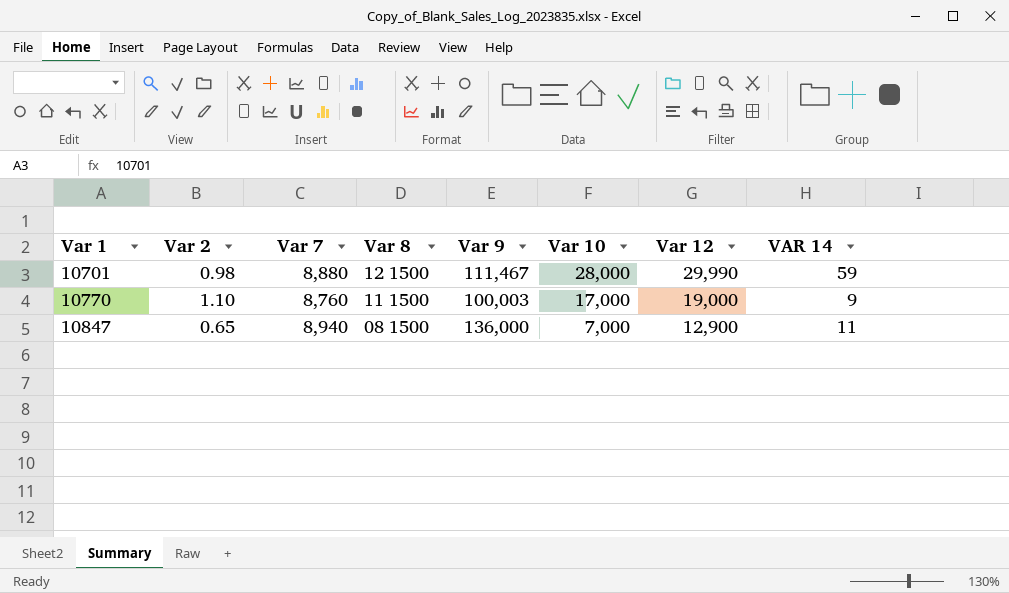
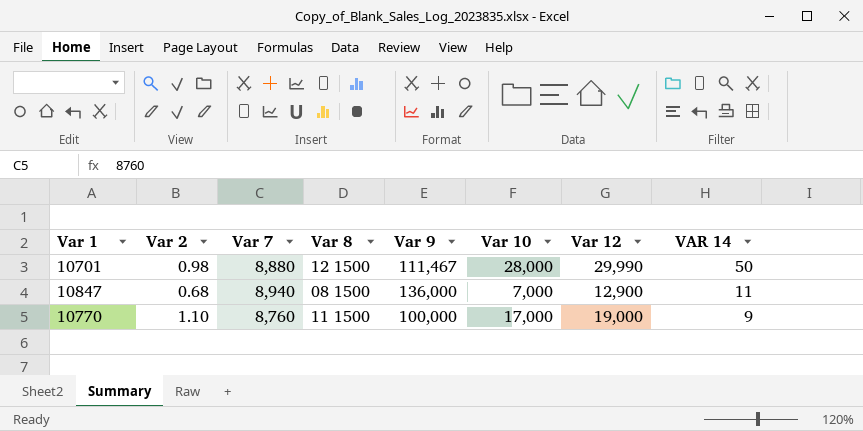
row order: Var 1 ascending -> VAR 14 descending
10701 | VAR 14: 59 -> 50
10847 | Var 2: 0.65 -> 0.68
10770 | Var 9: 100,003 -> 100,000

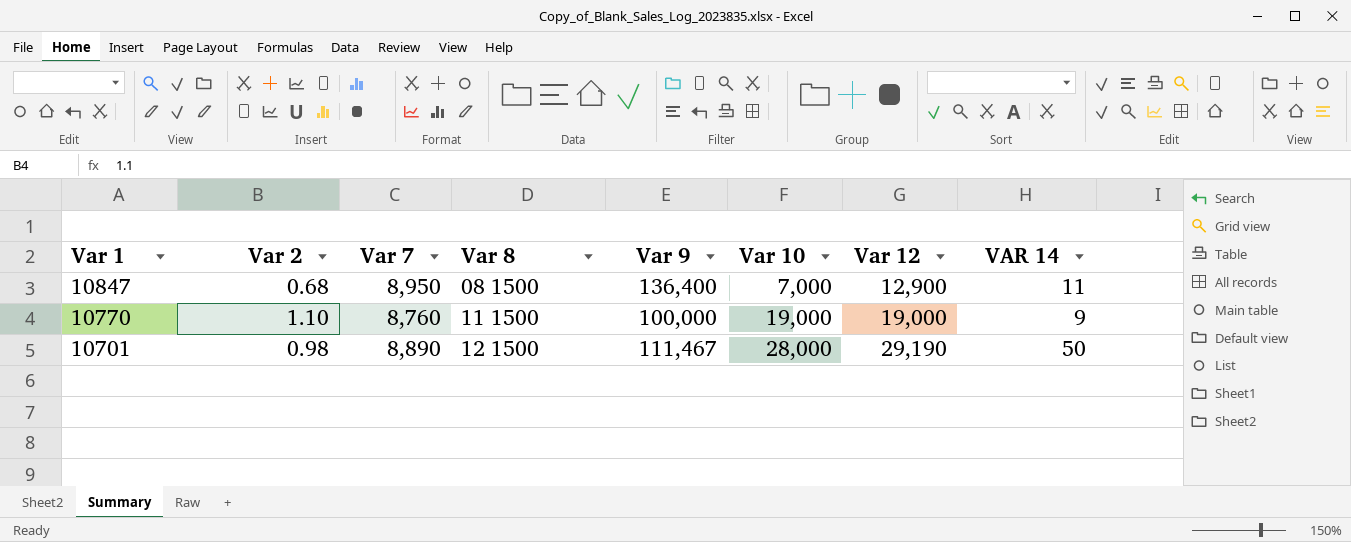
row order: VAR 14 descending -> Var 1 descending
10847 | Var 7: 8,940 -> 8,950
10847 | Var 9: 136,000 -> 136,400
10770 | Var 10: 17,000 -> 19,000
10701 | Var 7: 8,880 -> 8,890
10701 | Var 12: 29,990 -> 29,190

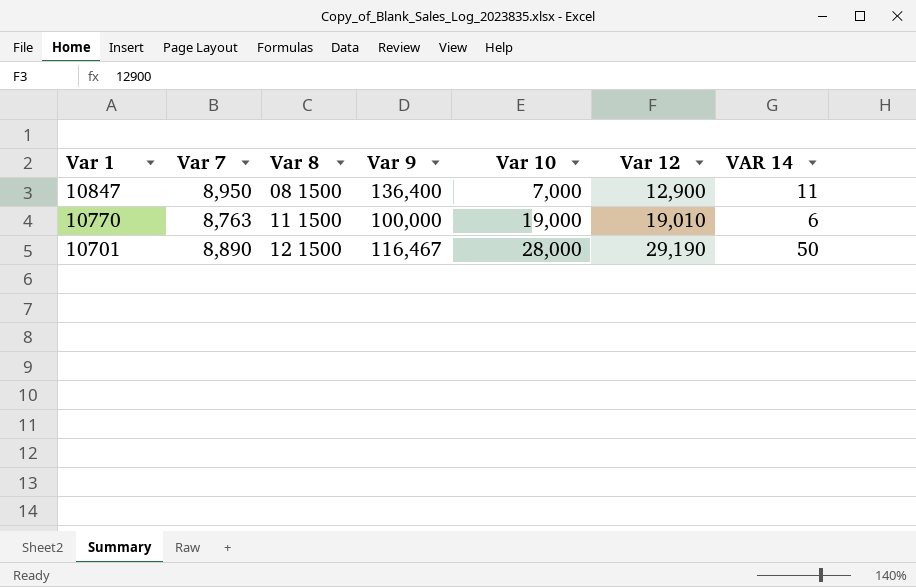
column Var 2 | position: 2 -> none
10770 | Var 7: 8,760 -> 8,763
10770 | Var 12: 19,000 -> 19,010
10770 | VAR 14: 9 -> 6
10701 | Var 9: 111,467 -> 116,467

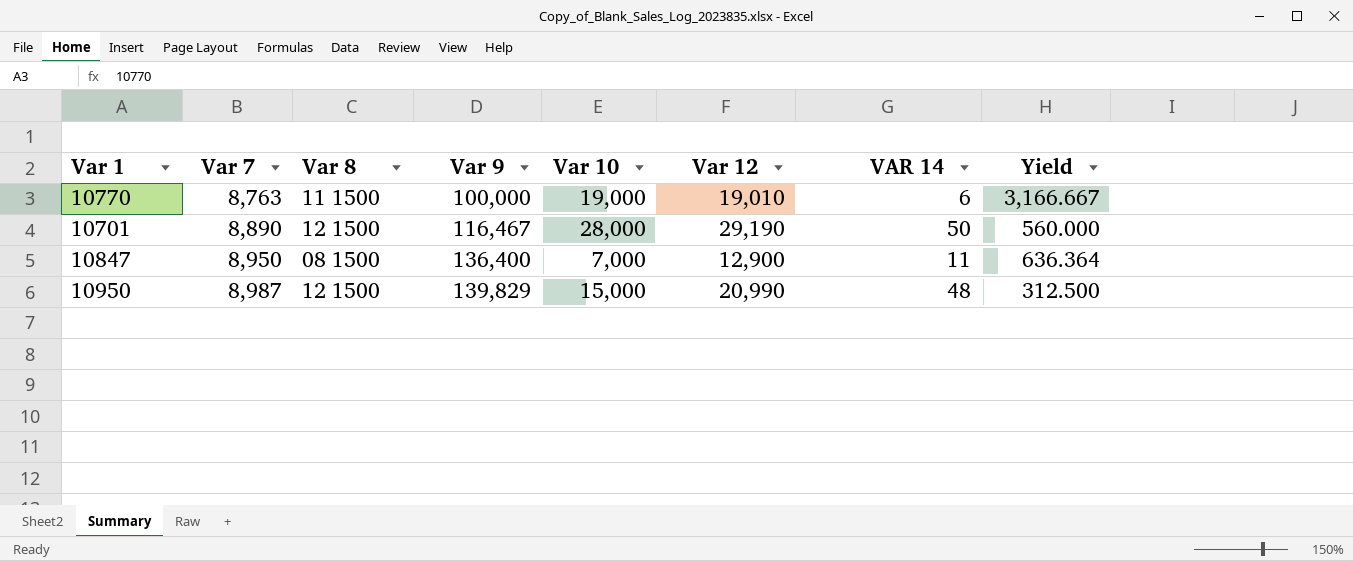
row order: Var 1 descending -> Var 7 ascending
column Yield | formula: none -> [Var 10] / [VAR 14]
row 10950: none -> 8,987 | 12 1500 | 139,829 | 15,000 | 20,990 | 48 | 312.500

